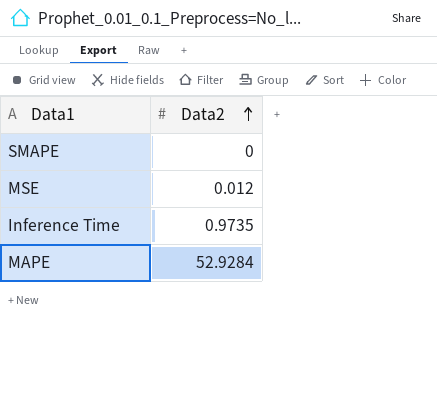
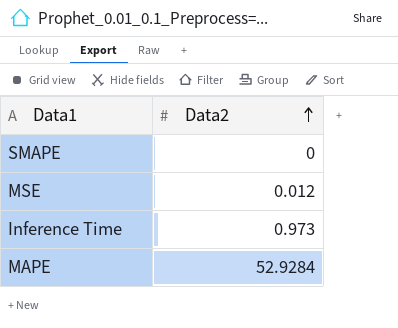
Inference Time | Data2: 0.9735 -> 0.973

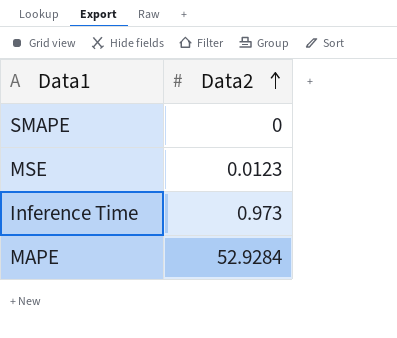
MSE | Data2: 0.012 -> 0.0123

